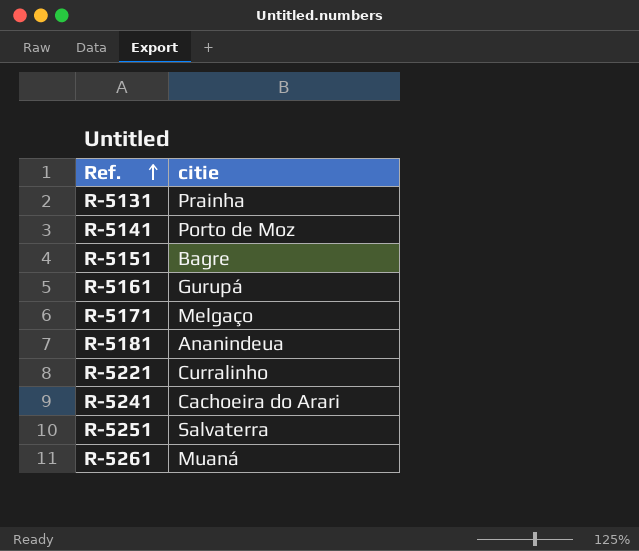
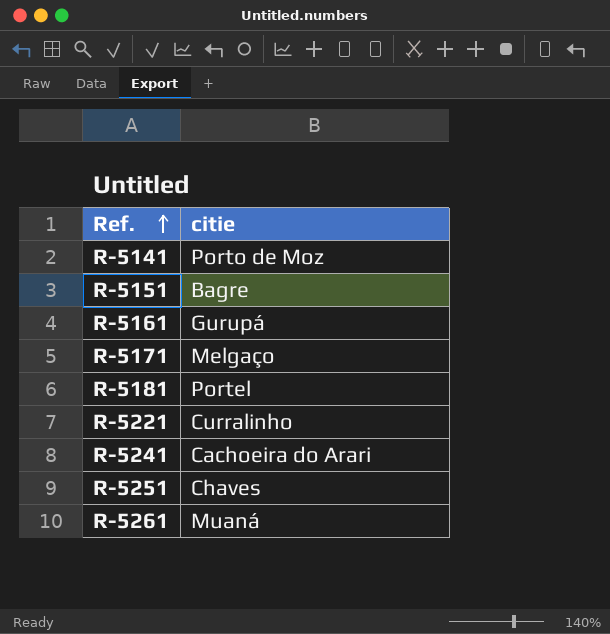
row R-5131: Prainha -> none
R-5181 | citie: Ananindeua -> Portel
R-5251 | citie: Salvaterra -> Chaves

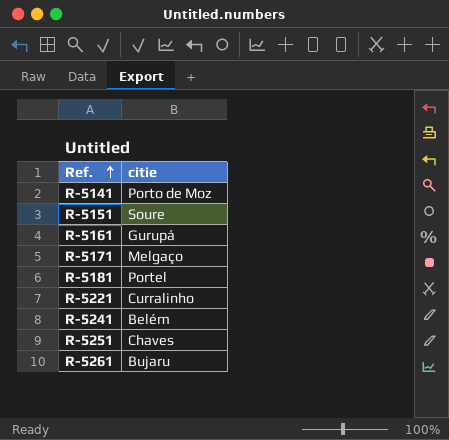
R-5151 | citie: Bagre -> Soure
R-5241 | citie: Cachoeira do Arari -> Belém
R-5261 | citie: Muaná -> Bujaru

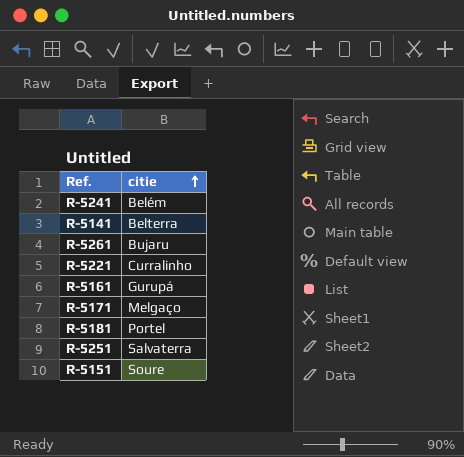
row order: Ref. ascending -> citie ascending
R-5141 | citie: Porto de Moz -> Belterra
R-5251 | citie: Chaves -> Salvaterra

